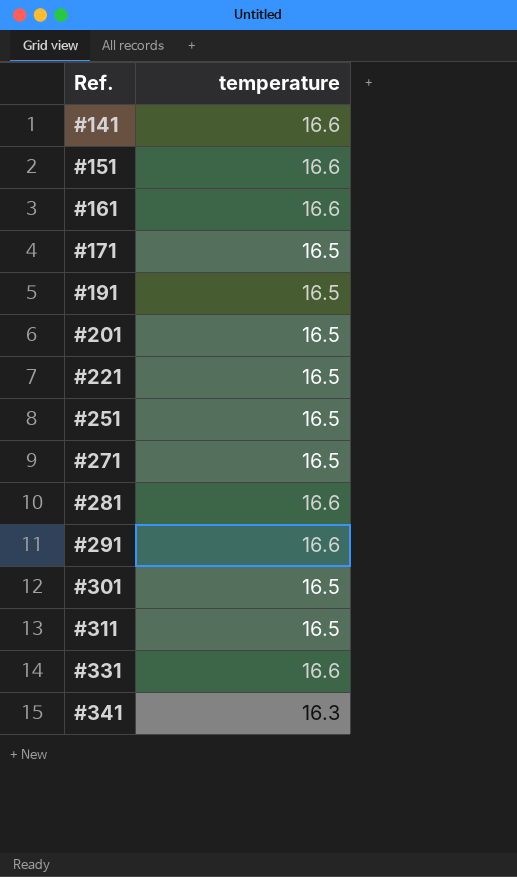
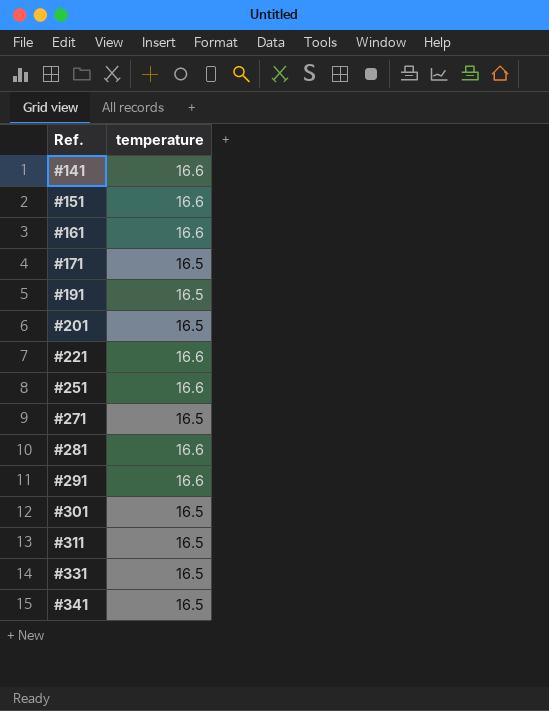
#221 | temperature: 16.5 -> 16.6
#251 | temperature: 16.5 -> 16.6
#331 | temperature: 16.6 -> 16.5
#341 | temperature: 16.3 -> 16.5

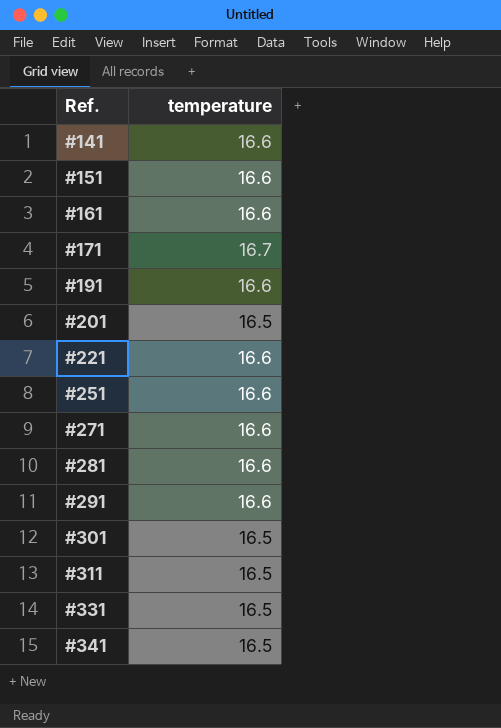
#171 | temperature: 16.5 -> 16.7
#191 | temperature: 16.5 -> 16.6
#271 | temperature: 16.5 -> 16.6

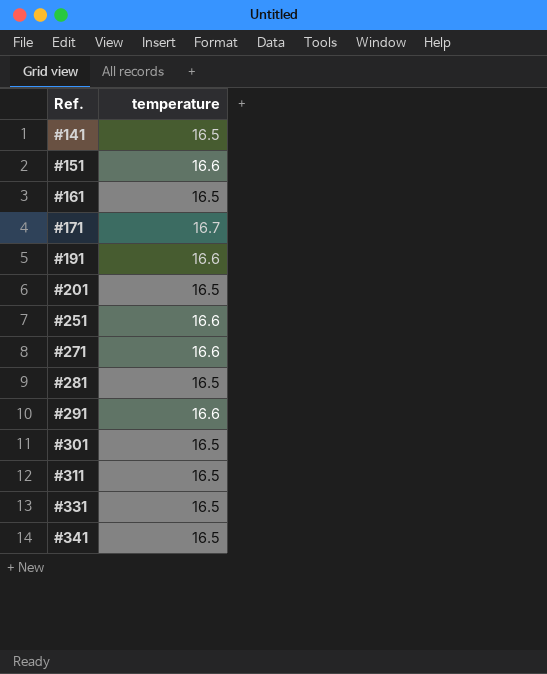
row #221: 16.6 -> none
#141 | temperature: 16.6 -> 16.5
#161 | temperature: 16.6 -> 16.5
#281 | temperature: 16.6 -> 16.5

